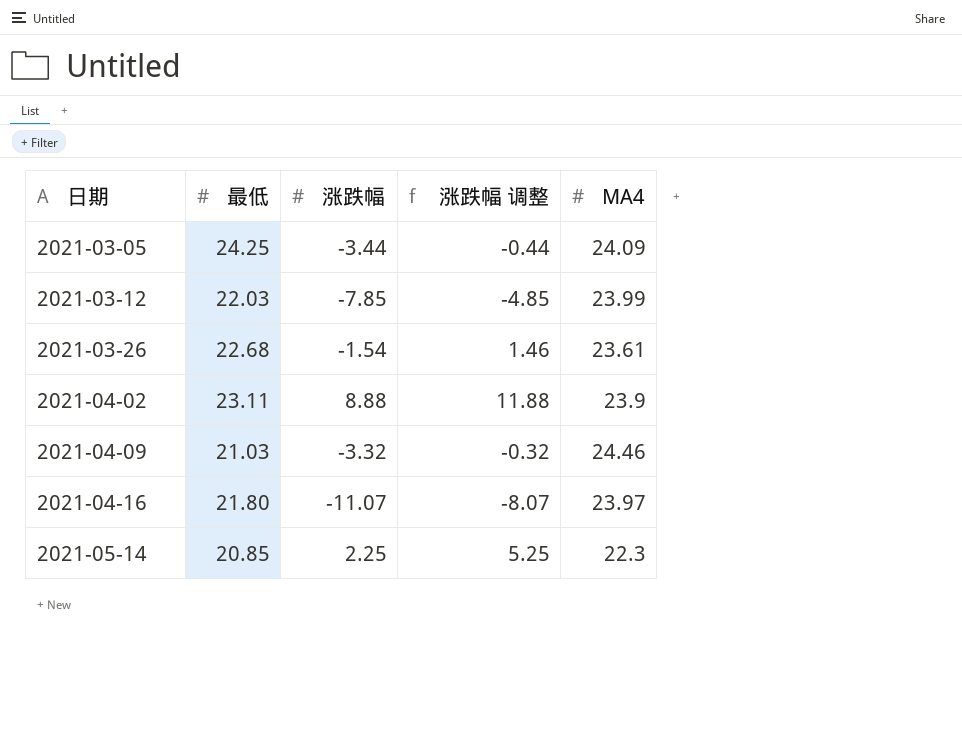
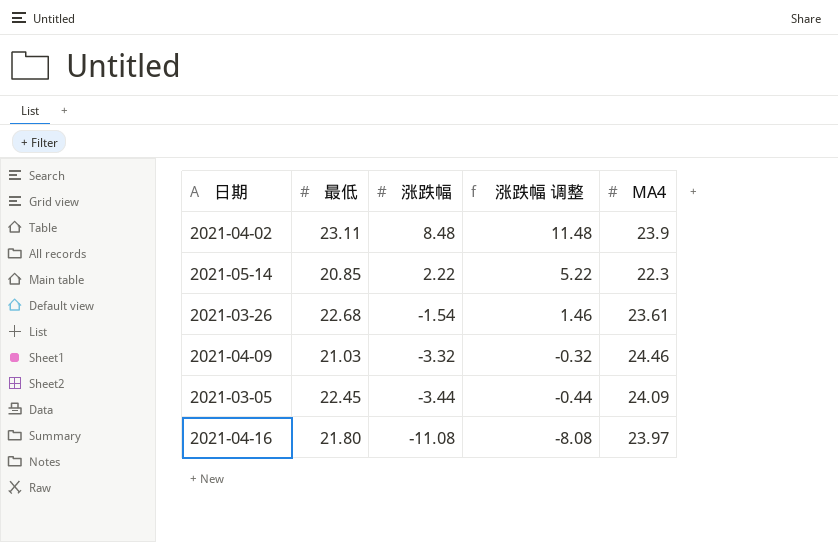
row order: 日期 ascending -> 涨跌幅 descending
row 2021-03-12: 22.03 | -7.85 | -4.85 | 23.99 -> none
2021-04-02 | 涨跌幅: 8.88 -> 8.48
2021-04-02 | 涨跌幅 调整: 11.88 -> 11.48
2021-05-14 | 涨跌幅: 2.25 -> 2.22
2021-05-14 | 涨跌幅 调整: 5.25 -> 5.22
2021-03-05 | 最低: 24.25 -> 22.45
2021-04-16 | 涨跌幅: -11.07 -> -11.08
2021-04-16 | 涨跌幅 调整: -8.07 -> -8.08

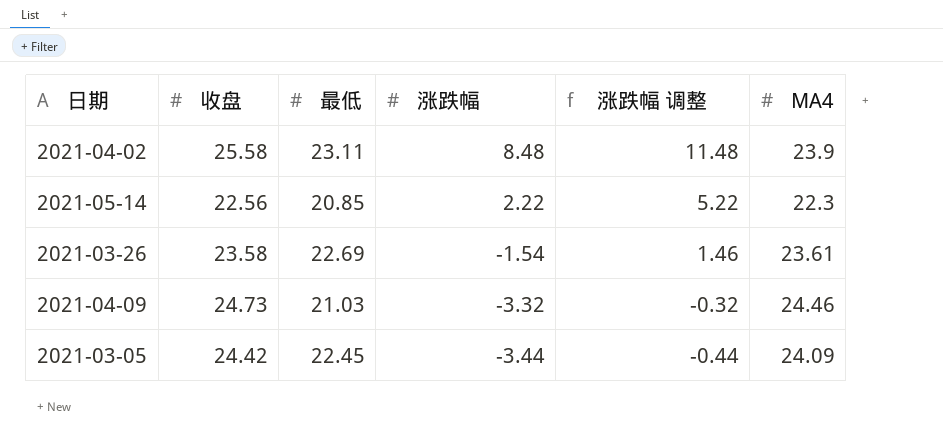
column 收盘 | position: none -> 2
row 2021-04-16: 21.80 | -11.08 | -8.08 | 23.97 -> none
2021-03-26 | 最低: 22.68 -> 22.69

